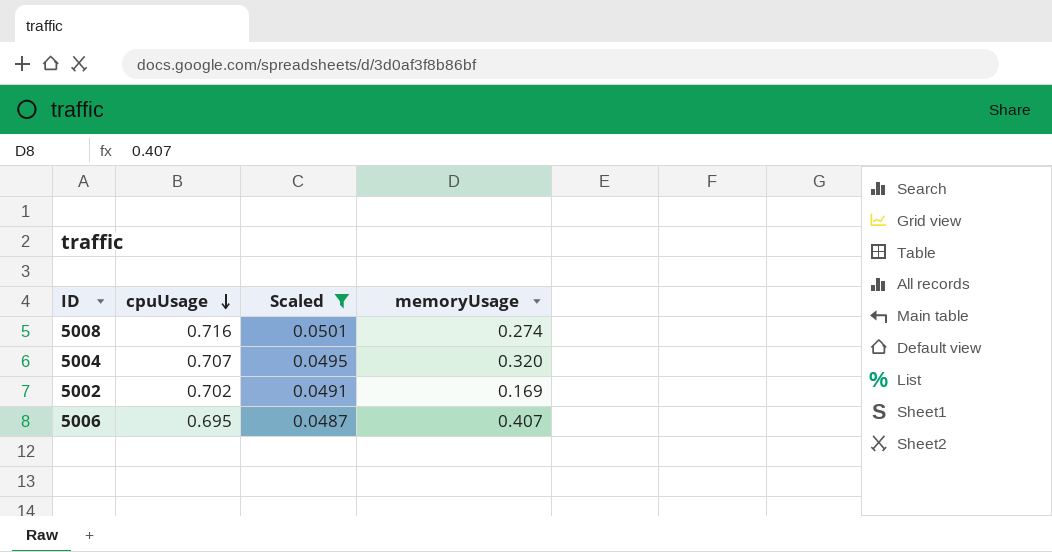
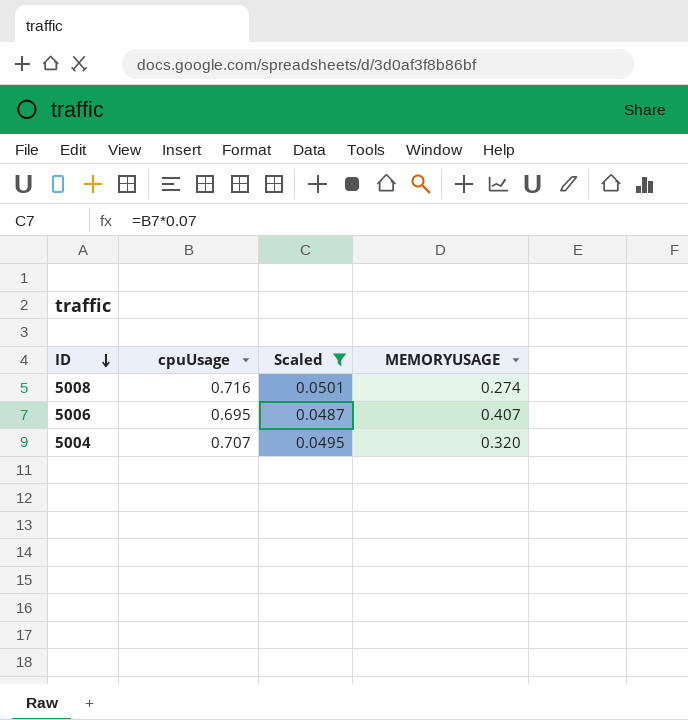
row order: cpuUsage descending -> ID descending
column name: memoryUsage -> MEMORYUSAGE
row 5002: 0.702 | 0.0491 | 0.169 -> none

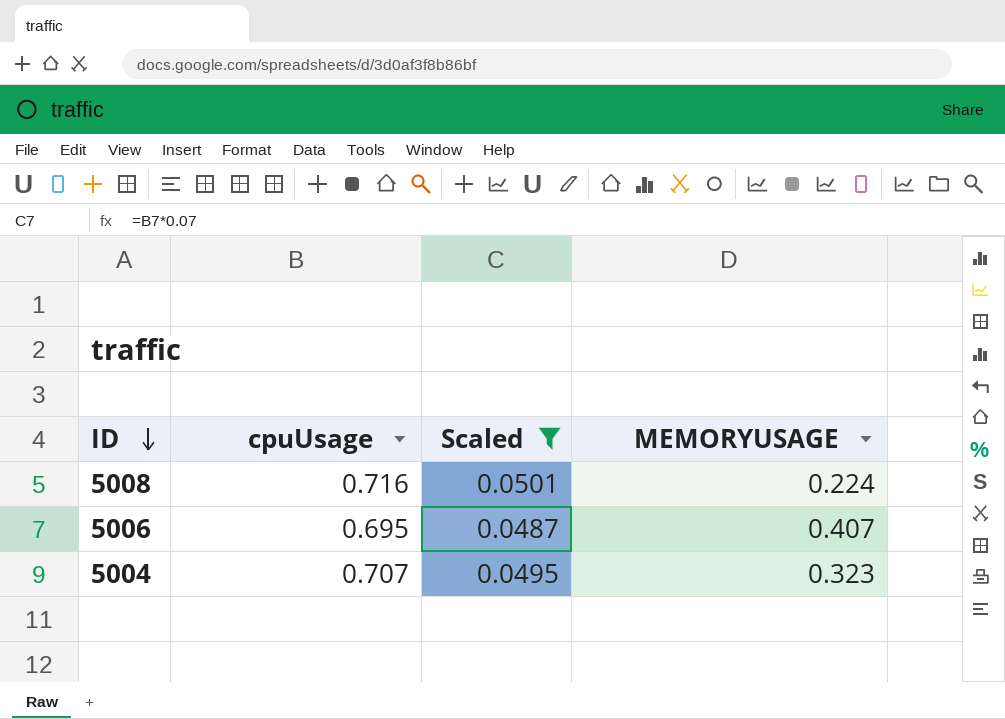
5008 | MEMORYUSAGE: 0.274 -> 0.224
5004 | MEMORYUSAGE: 0.320 -> 0.323

